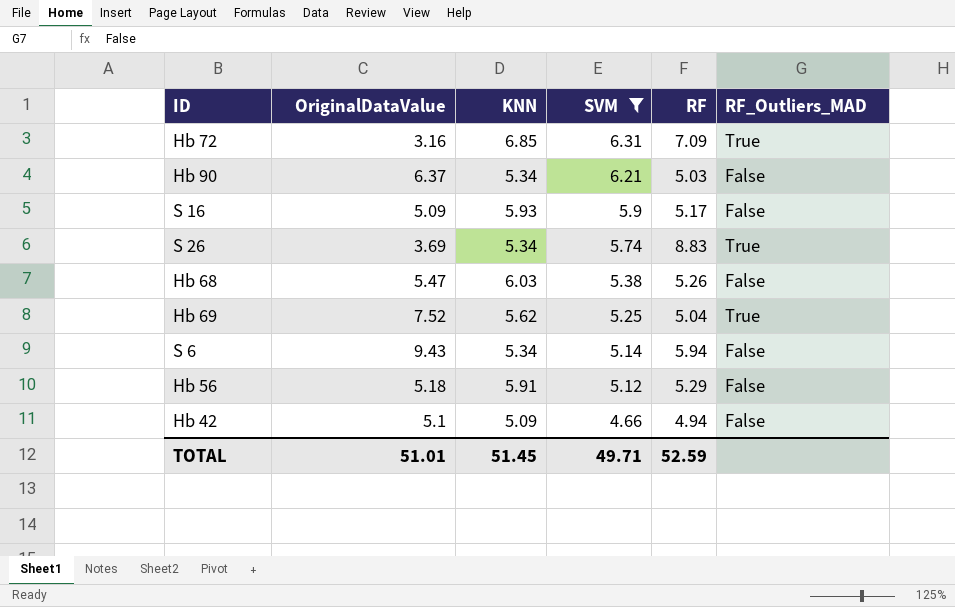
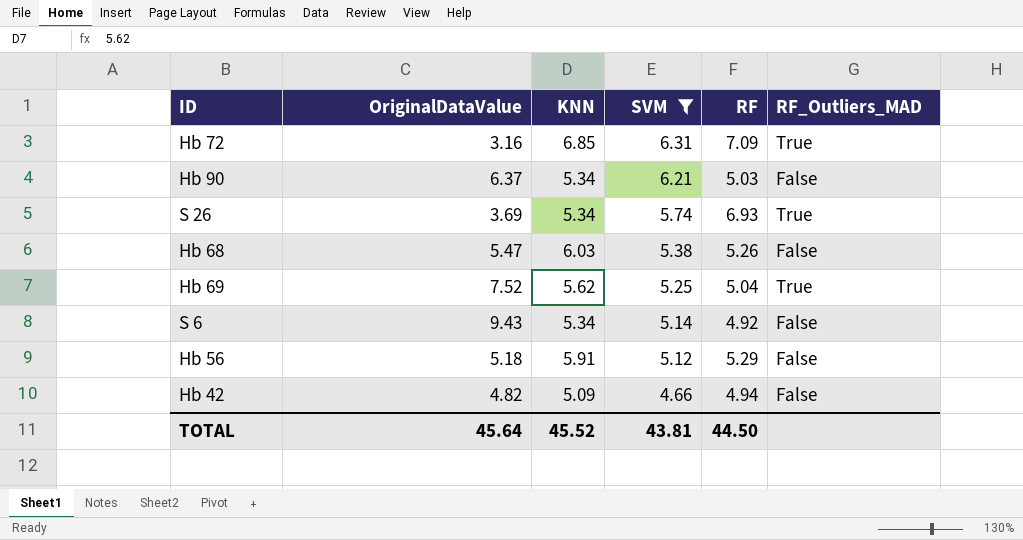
row S 16: 5.09 | 5.93 | 5.9 | 5.17 | False -> none
S 26 | RF: 8.83 -> 6.93
S 6 | RF: 5.94 -> 4.92
Hb 42 | OriginalDataValue: 5.1 -> 4.82
TOTAL | OriginalDataValue: 51.01 -> 45.64
TOTAL | KNN: 51.45 -> 45.52
TOTAL | SVM: 49.71 -> 43.81
TOTAL | RF: 52.59 -> 44.50

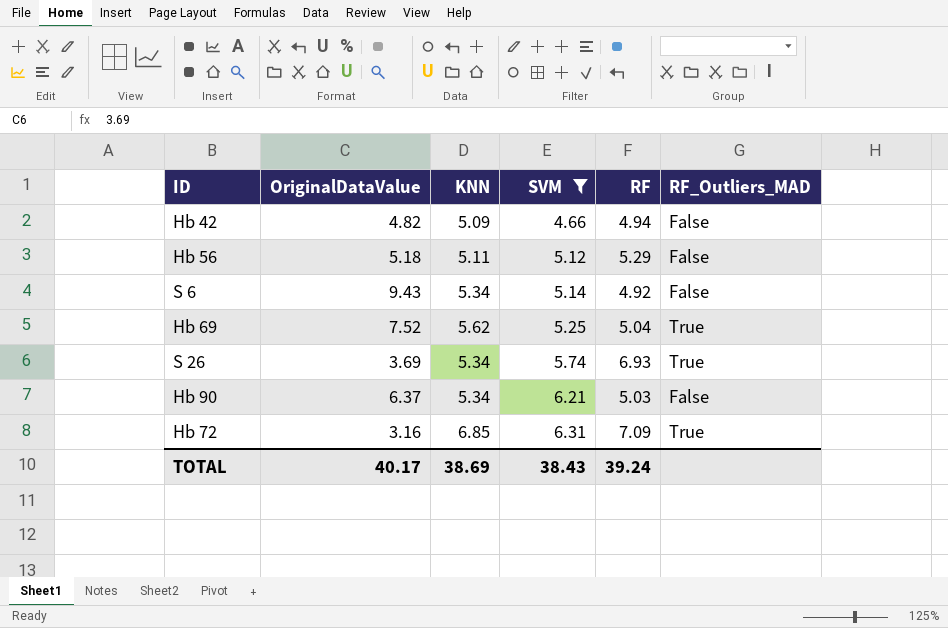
row order: SVM descending -> SVM ascending
row Hb 68: 5.47 | 6.03 | 5.38 | 5.26 | False -> none
Hb 56 | KNN: 5.91 -> 5.11
TOTAL | OriginalDataValue: 45.64 -> 40.17
TOTAL | KNN: 45.52 -> 38.69
TOTAL | SVM: 43.81 -> 38.43
TOTAL | RF: 44.50 -> 39.24

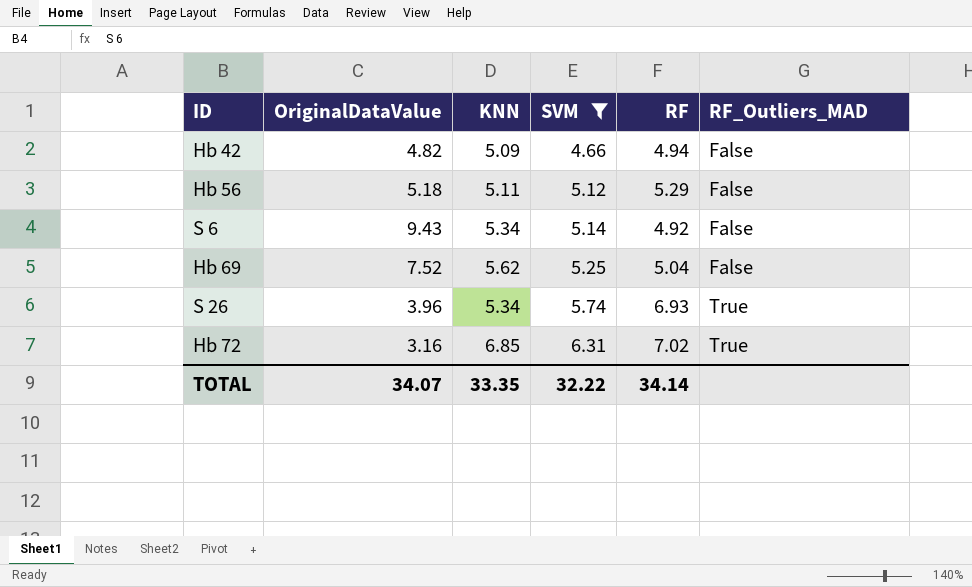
row Hb 90: 6.37 | 5.34 | 6.21 | 5.03 | False -> none
Hb 69 | RF_Outliers_MAD: True -> False
S 26 | OriginalDataValue: 3.69 -> 3.96
Hb 72 | RF: 7.09 -> 7.02
TOTAL | OriginalDataValue: 40.17 -> 34.07
TOTAL | KNN: 38.69 -> 33.35
TOTAL | SVM: 38.43 -> 32.22
TOTAL | RF: 39.24 -> 34.14

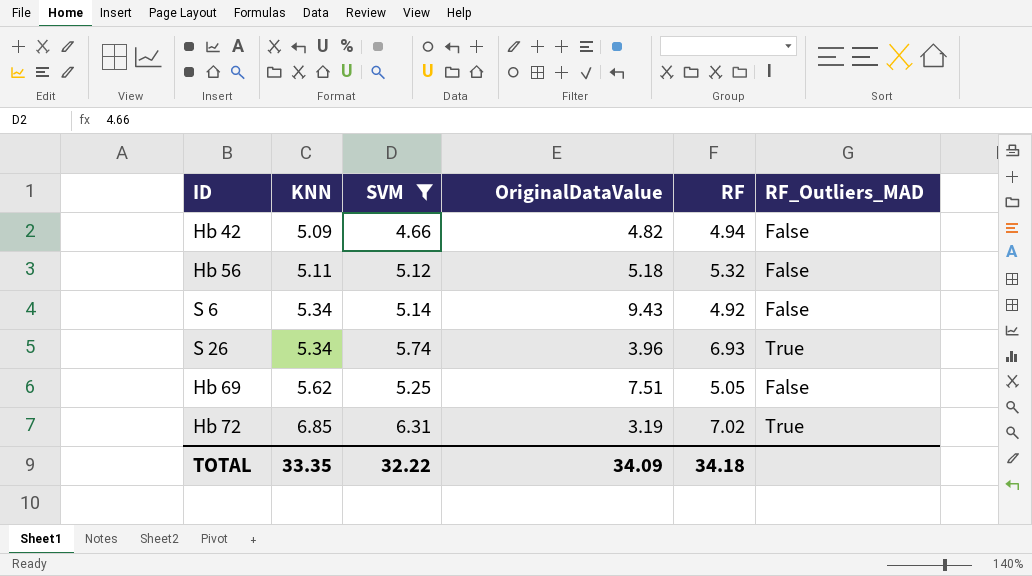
row order: SVM ascending -> KNN ascending
column OriginalDataValue | position: 2 -> 4
Hb 56 | RF: 5.29 -> 5.32
Hb 69 | OriginalDataValue: 7.52 -> 7.51
Hb 69 | RF: 5.04 -> 5.05
Hb 72 | OriginalDataValue: 3.16 -> 3.19
TOTAL | OriginalDataValue: 34.07 -> 34.09
TOTAL | RF: 34.14 -> 34.18

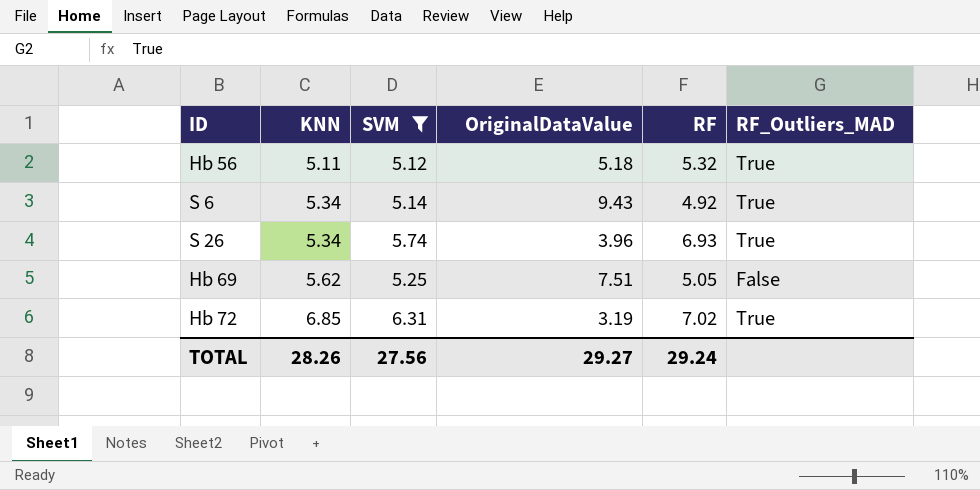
row Hb 42: 5.09 | 4.66 | 4.82 | 4.94 | False -> none
Hb 56 | RF_Outliers_MAD: False -> True
S 6 | RF_Outliers_MAD: False -> True
TOTAL | KNN: 33.35 -> 28.26
TOTAL | SVM: 32.22 -> 27.56
TOTAL | OriginalDataValue: 34.09 -> 29.27
TOTAL | RF: 34.18 -> 29.24

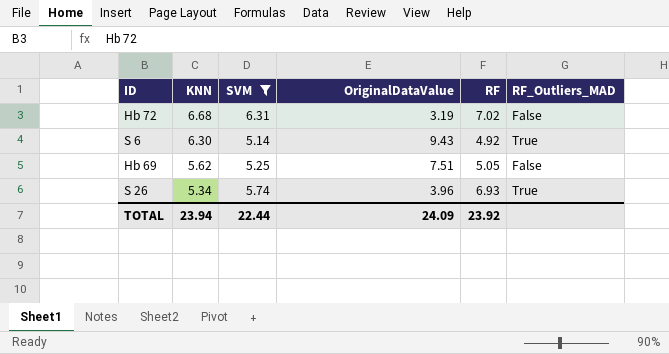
row order: KNN ascending -> KNN descending
row Hb 56: 5.11 | 5.12 | 5.18 | 5.32 | True -> none
Hb 72 | KNN: 6.85 -> 6.68
Hb 72 | RF_Outliers_MAD: True -> False
S 6 | KNN: 5.34 -> 6.30
TOTAL | KNN: 28.26 -> 23.94
TOTAL | SVM: 27.56 -> 22.44
TOTAL | OriginalDataValue: 29.27 -> 24.09
TOTAL | RF: 29.24 -> 23.92

